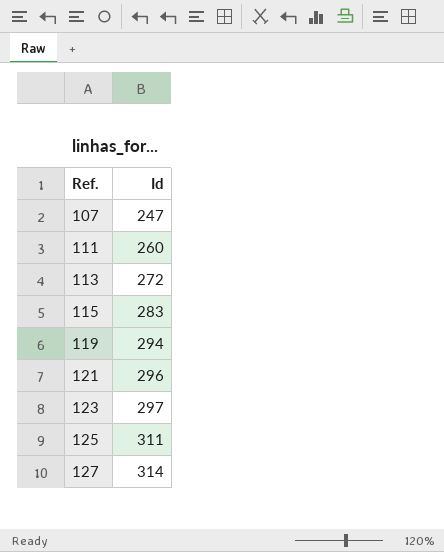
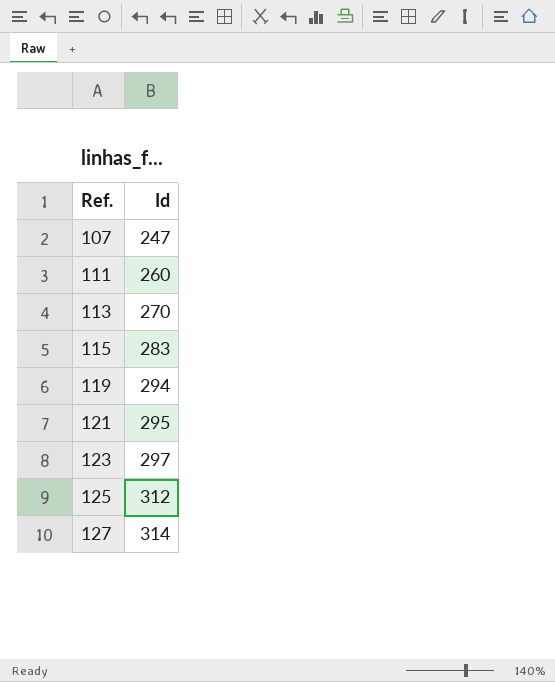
113 | Id: 272 -> 270
121 | Id: 296 -> 295
125 | Id: 311 -> 312

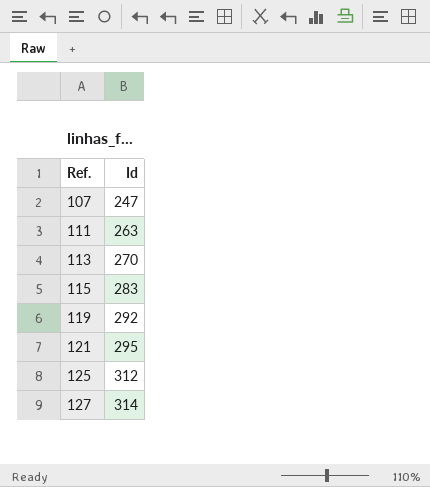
row 123: 297 -> none
111 | Id: 260 -> 263
119 | Id: 294 -> 292

